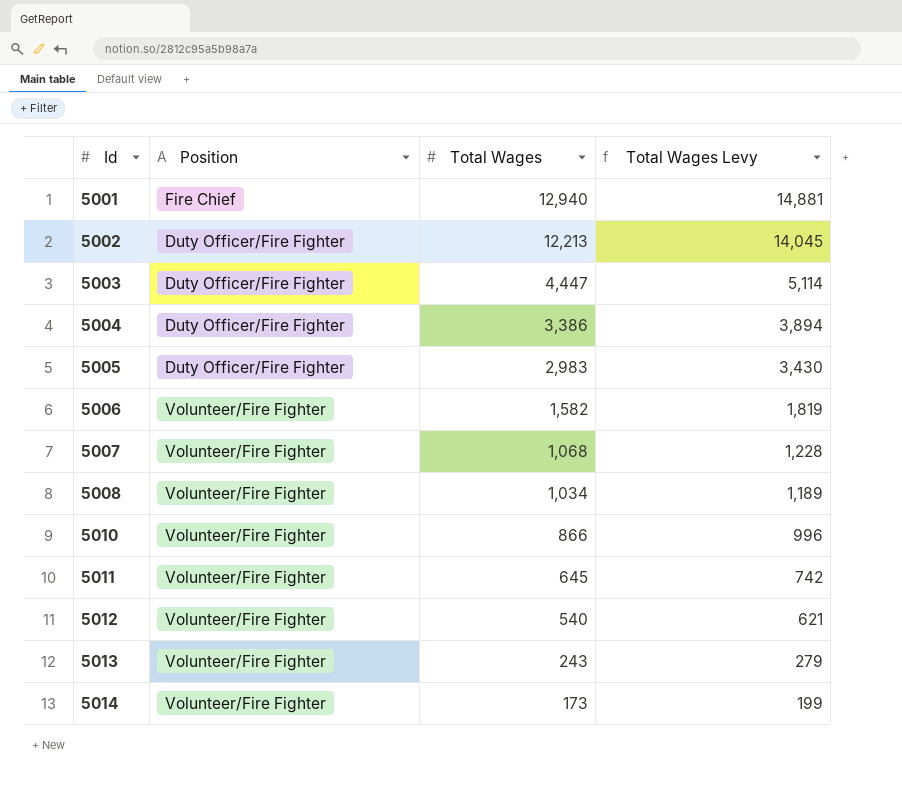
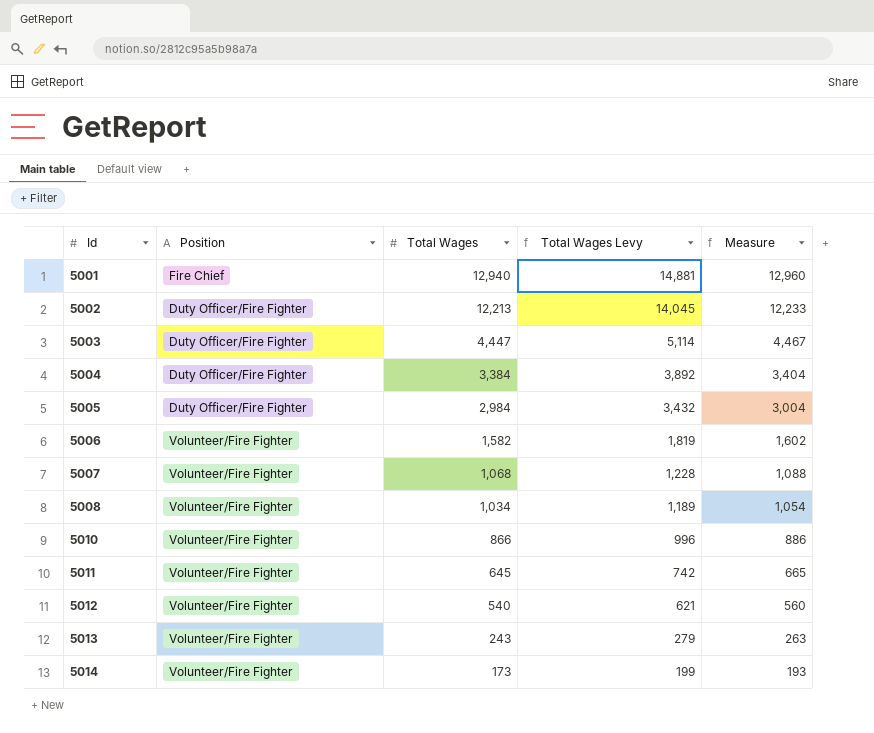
column Measure | formula: none -> [Total Wages] + 20
5004 | Total Wages: 3,386 -> 3,384
5004 | Total Wages Levy: 3,894 -> 3,892
5005 | Total Wages: 2,983 -> 2,984
5005 | Total Wages Levy: 3,430 -> 3,432

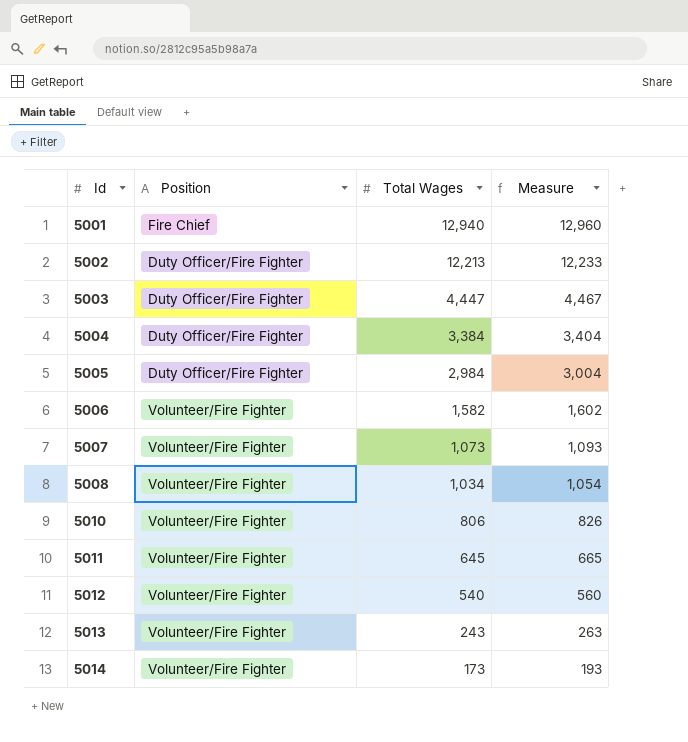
column Total Wages Levy | formula: [Total Wages] * 1.15 -> none
5007 | Total Wages: 1,068 -> 1,073
5007 | Measure: 1,088 -> 1,093
5010 | Total Wages: 866 -> 806
5010 | Measure: 886 -> 826

